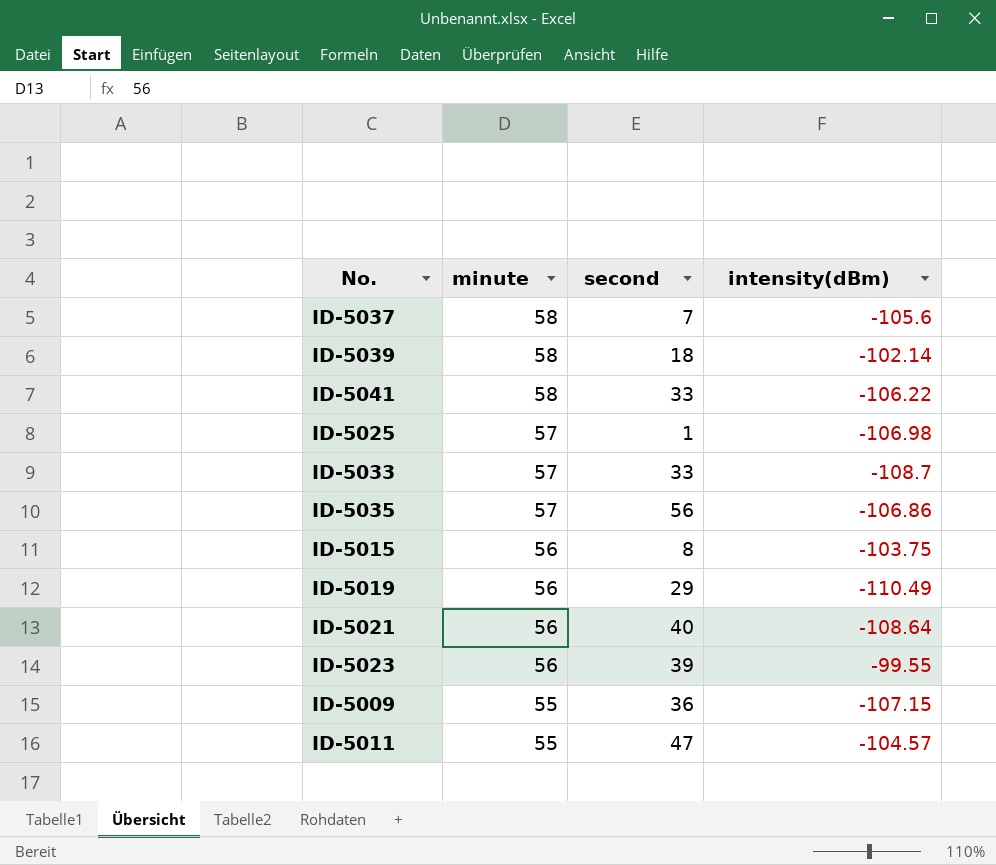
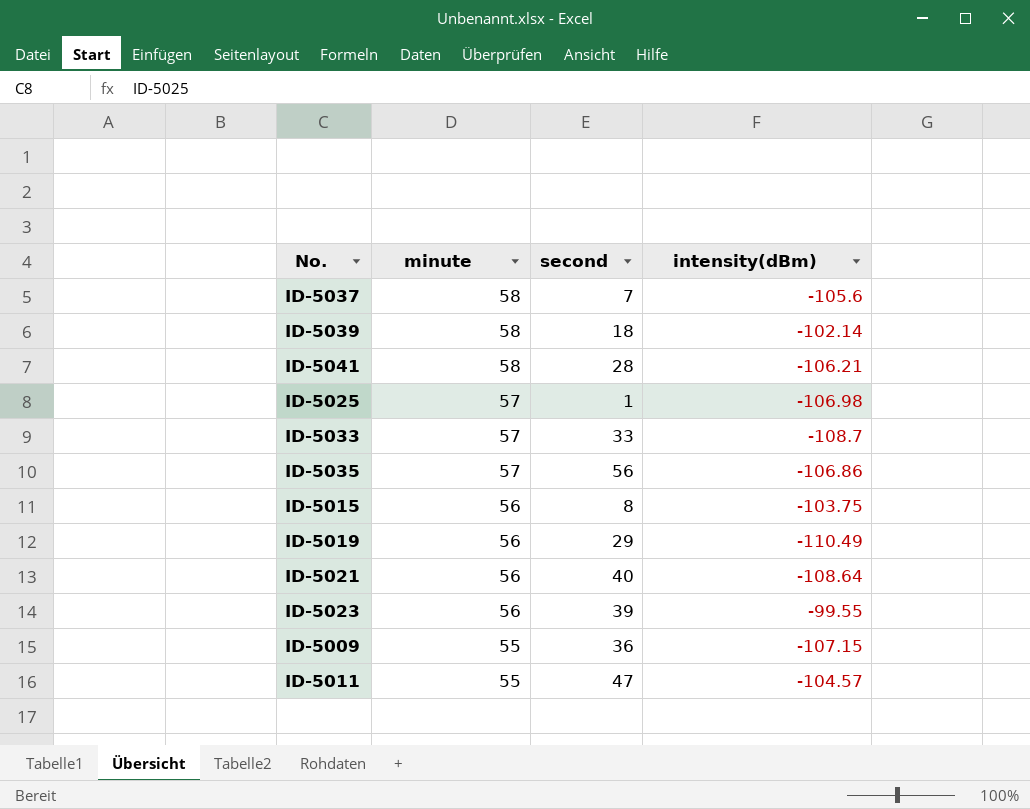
ID-5041 | second: 33 -> 28
ID-5041 | intensity(dBm): -106.22 -> -106.21

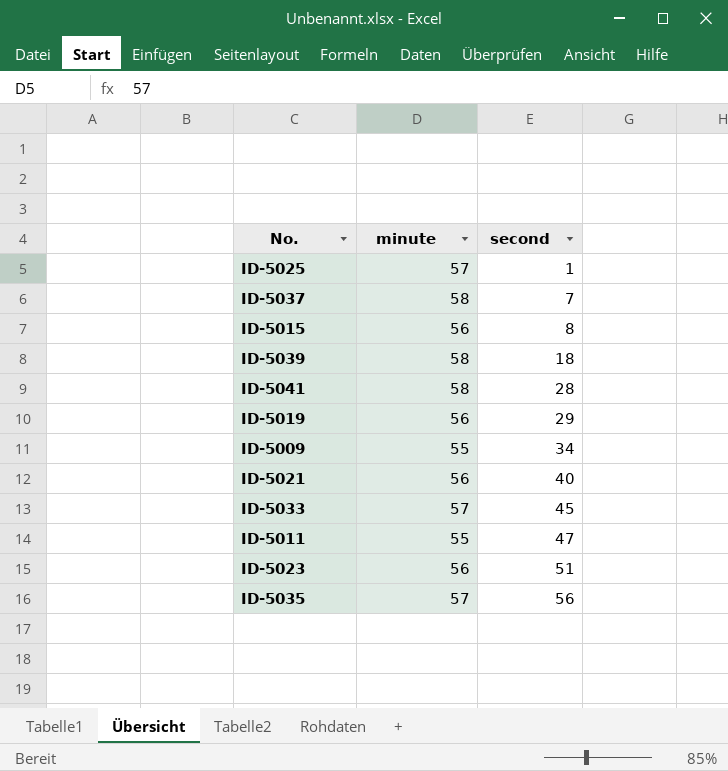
row order: minute descending -> second ascending
column intensity(dBm) | position: 4 -> none
ID-5009 | second: 36 -> 34
ID-5033 | second: 33 -> 45
ID-5023 | second: 39 -> 51

